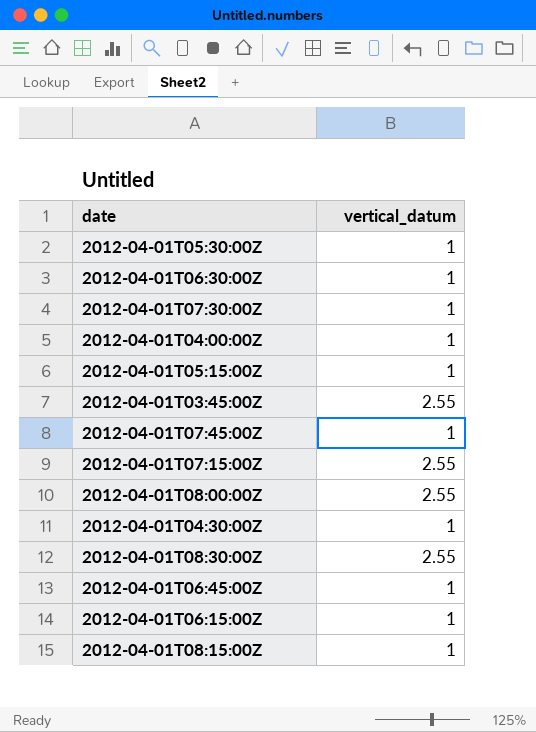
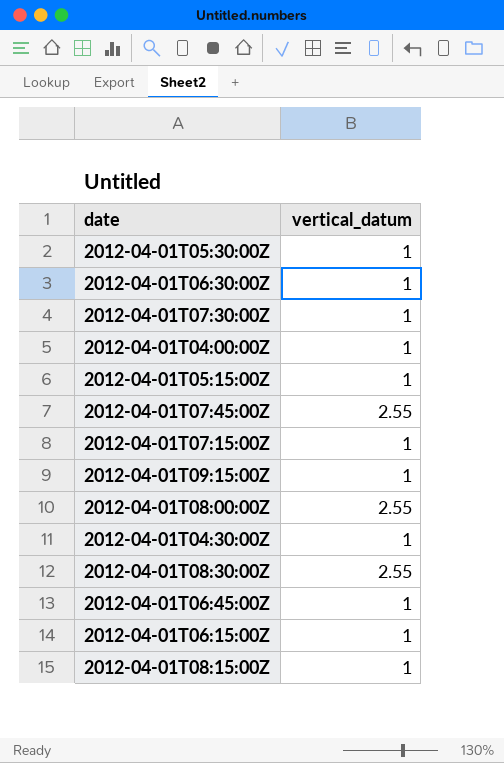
row 2012-04-01T03:45:00Z: 2.55 -> none
2012-04-01T07:45:00Z | vertical_datum: 1 -> 2.55
2012-04-01T07:15:00Z | vertical_datum: 2.55 -> 1
row 2012-04-01T09:15:00Z: none -> 1

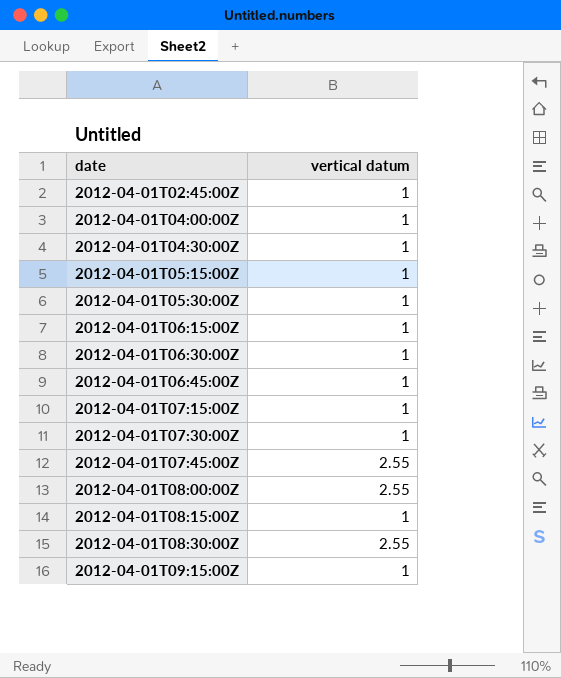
row order: none -> date ascending
column name: vertical_datum -> vertical datum
row 2012-04-01T02:45:00Z: none -> 1

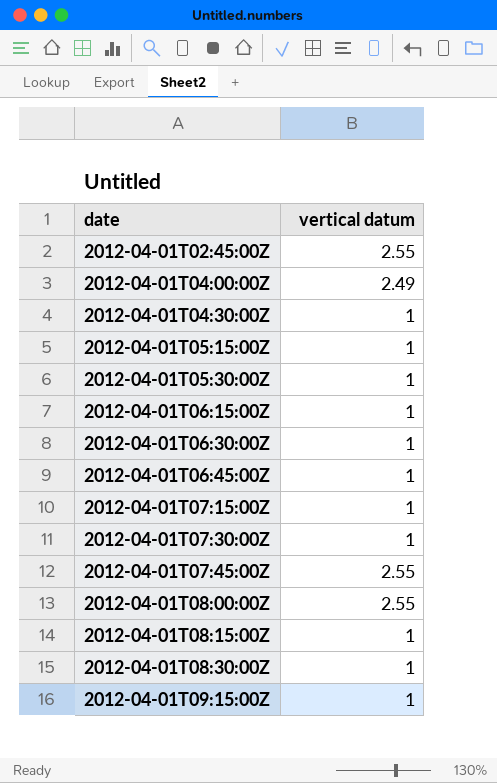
2012-04-01T02:45:00Z | vertical datum: 1 -> 2.55
2012-04-01T04:00:00Z | vertical datum: 1 -> 2.49
2012-04-01T08:30:00Z | vertical datum: 2.55 -> 1

